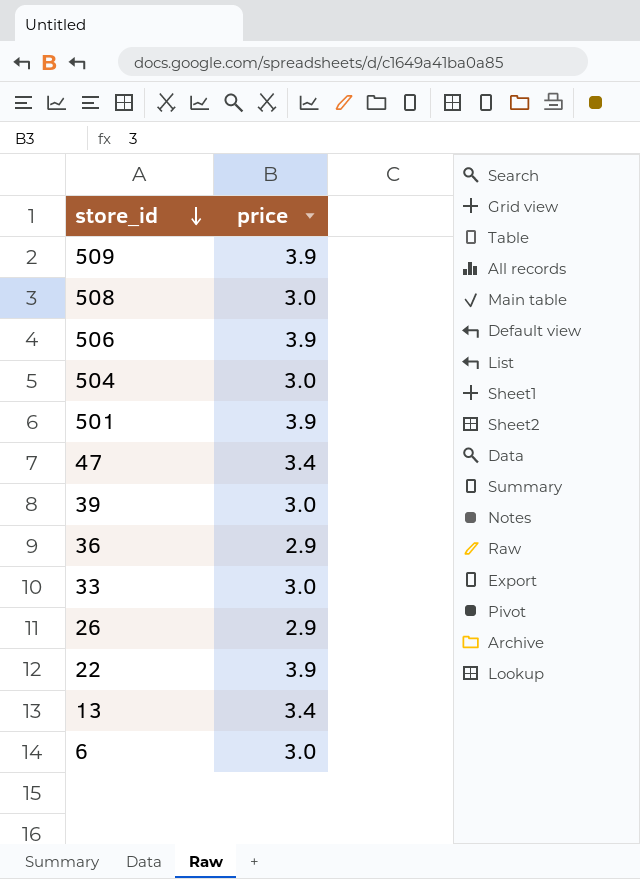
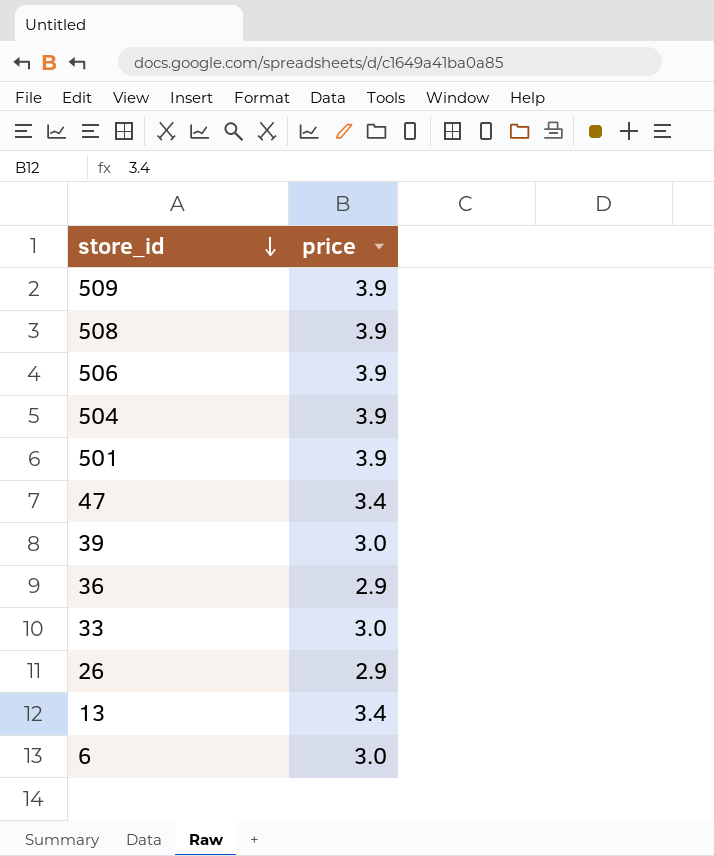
row 22: 3.9 -> none
508 | price: 3.0 -> 3.9
504 | price: 3.0 -> 3.9

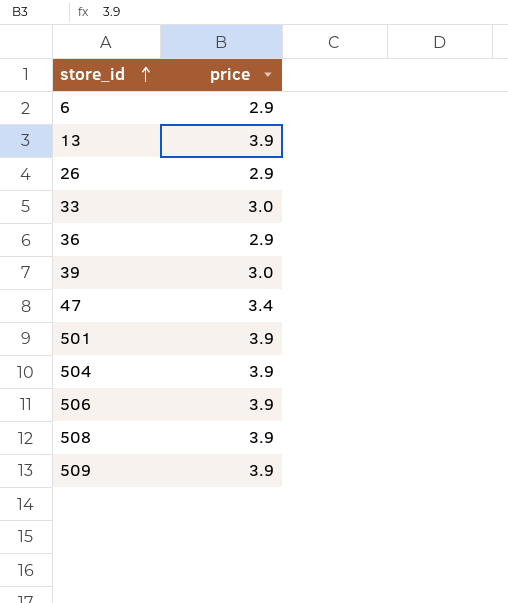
row order: store_id descending -> store_id ascending
6 | price: 3.0 -> 2.9
13 | price: 3.4 -> 3.9

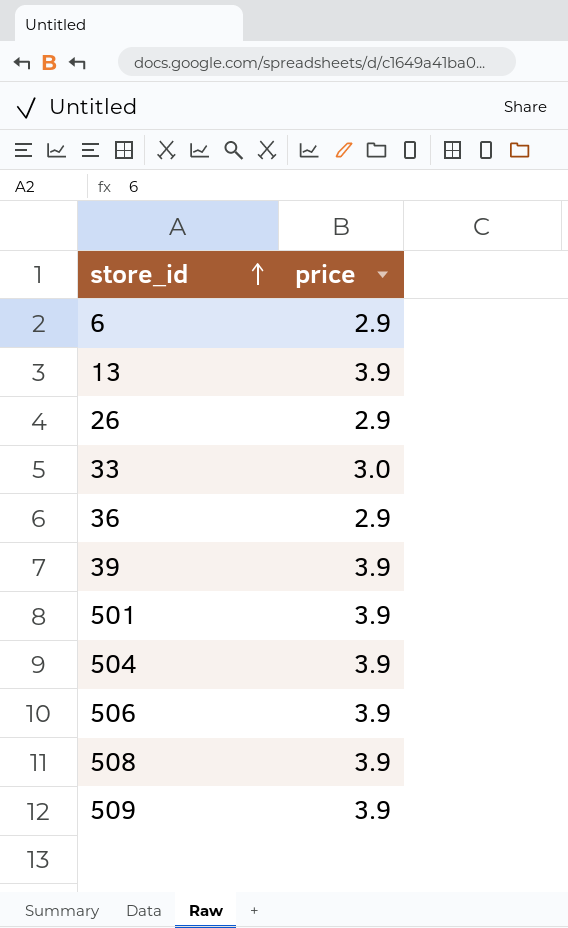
row 47: 3.4 -> none
39 | price: 3.0 -> 3.9

